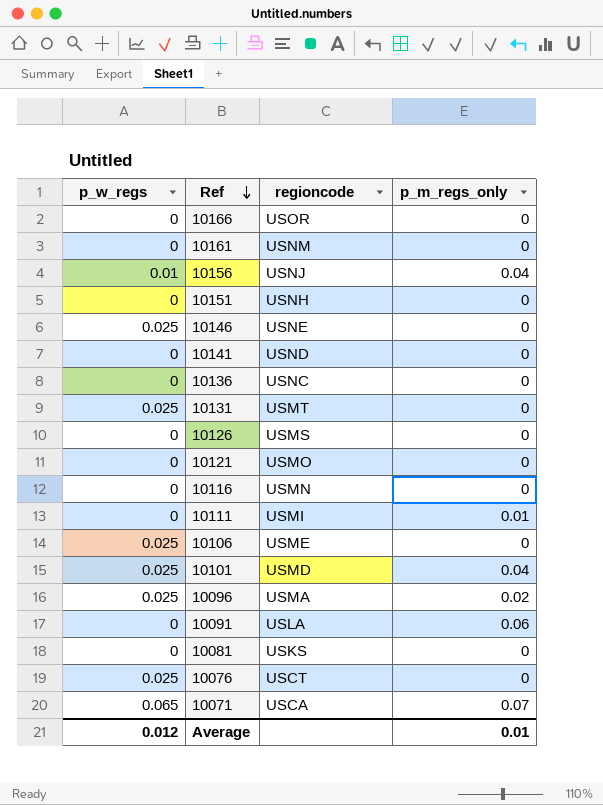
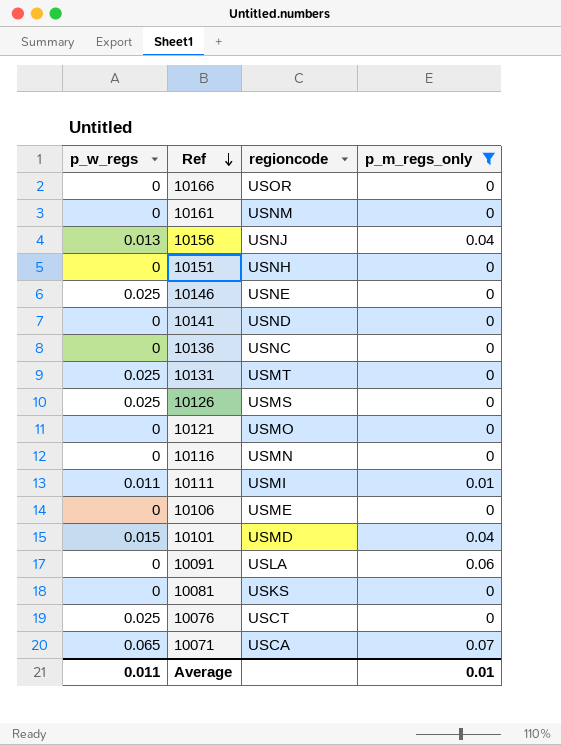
filter: none -> p_m_regs_only != 0.02
10156 | p_w_regs: 0.01 -> 0.013
10126 | p_w_regs: 0 -> 0.025
10111 | p_w_regs: 0 -> 0.011
10106 | p_w_regs: 0.025 -> 0
10101 | p_w_regs: 0.025 -> 0.015
Average | p_w_regs: 0.012 -> 0.011

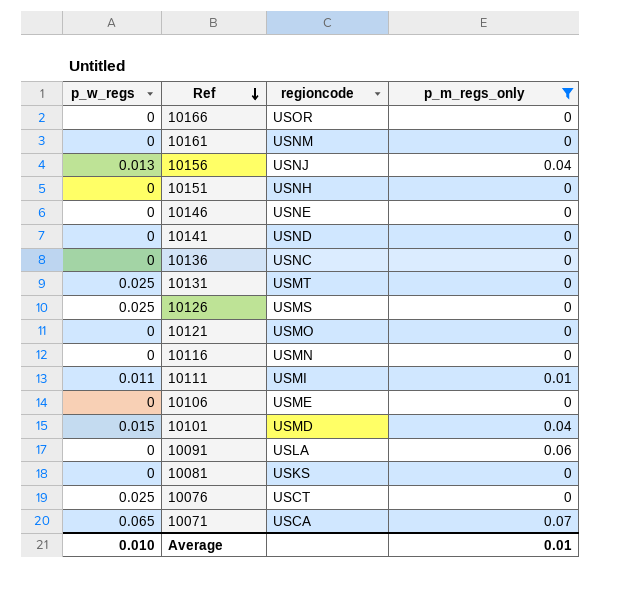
10146 | p_w_regs: 0.025 -> 0
Average | p_w_regs: 0.011 -> 0.010

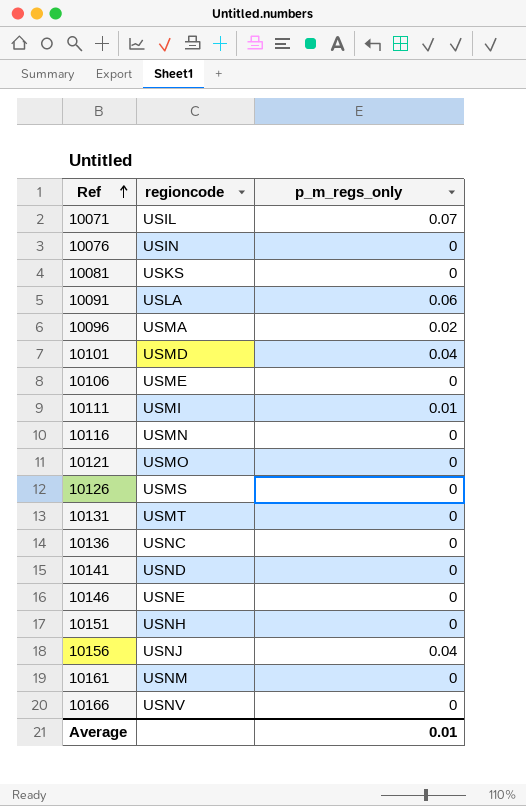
filter: p_m_regs_only != 0.02 -> none
row order: Ref descending -> Ref ascending
column p_w_regs | position: 1 -> none
10071 | regioncode: USCA -> USIL
10076 | regioncode: USCT -> USIN
10166 | regioncode: USOR -> USNV

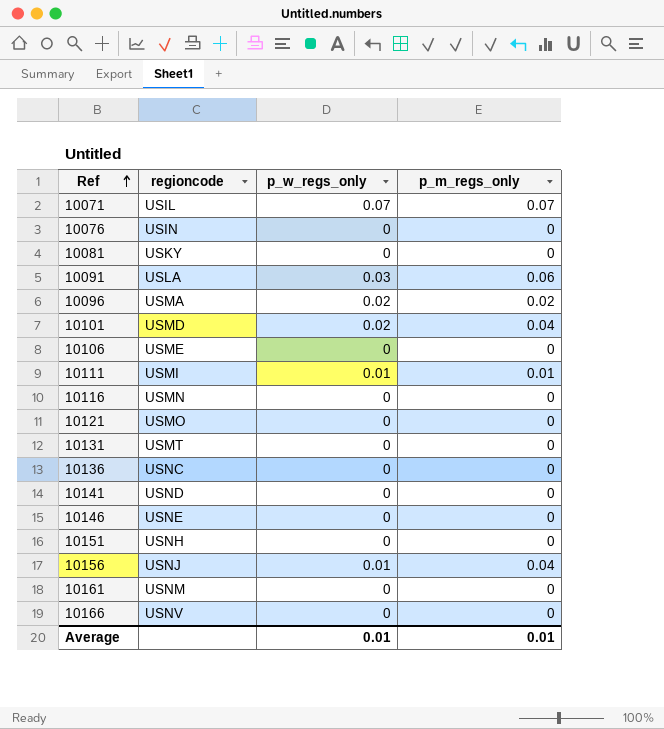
column p_w_regs_only | position: none -> 3
row 10126: USMS | 0 -> none
10081 | regioncode: USKS -> USKY

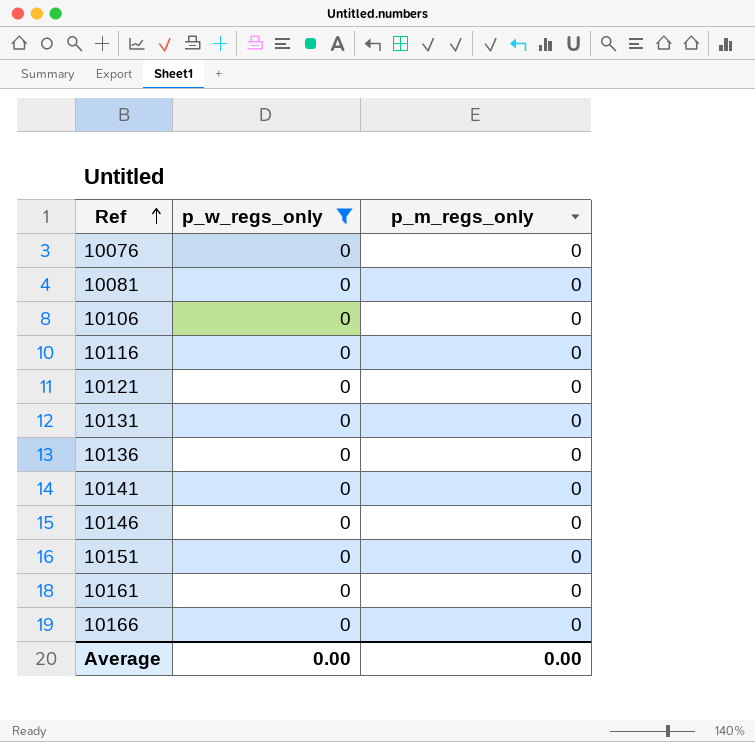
filter: none -> p_w_regs_only = 0
column regioncode | position: 2 -> none
Average | p_w_regs_only: 0.01 -> 0.00
Average | p_m_regs_only: 0.01 -> 0.00

